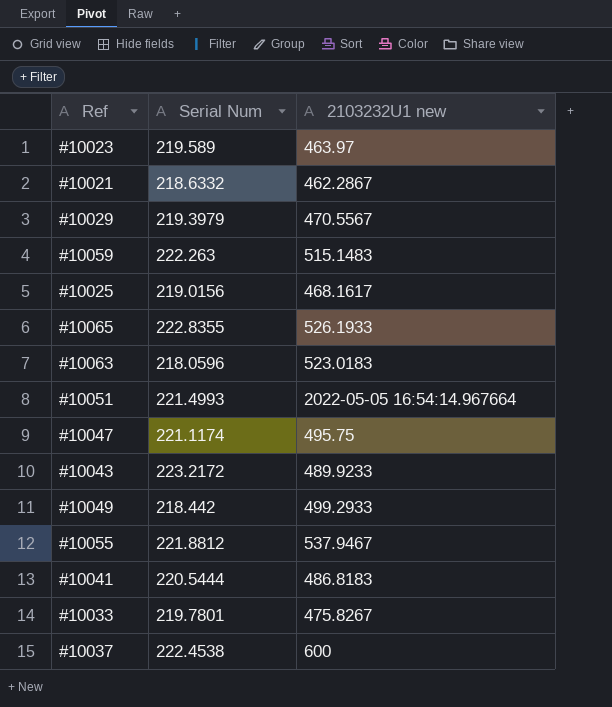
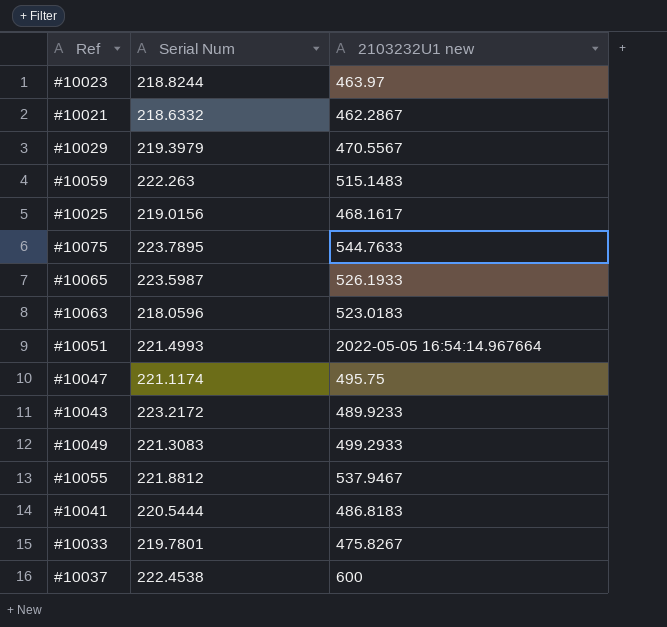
#10023 | Serial Num: 219.589 -> 218.8244
row #10075: none -> 223.7895 | 544.7633
#10065 | Serial Num: 222.8355 -> 223.5987
#10049 | Serial Num: 218.442 -> 221.3083

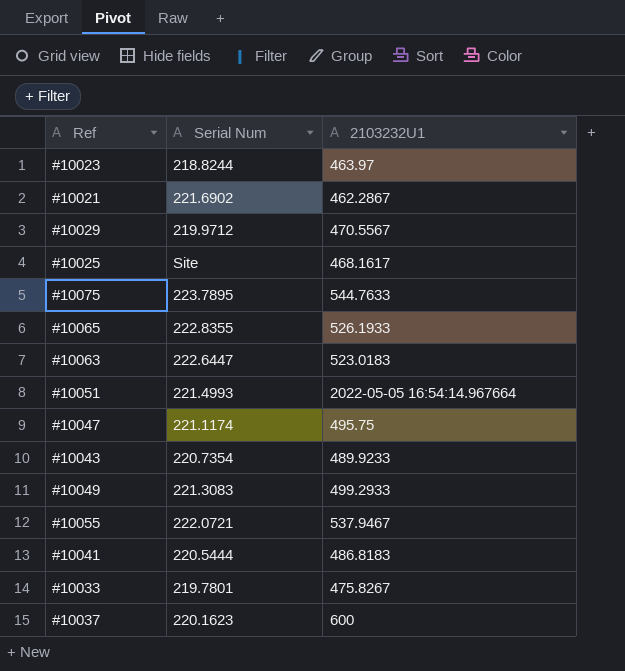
column name: 2103232U1 new -> 2103232U1
row #10059: 222.263 | 515.1483 -> none
#10021 | Serial Num: 218.6332 -> 221.6902
#10029 | Serial Num: 219.3979 -> 219.9712
#10025 | Serial Num: 219.0156 -> Site
#10065 | Serial Num: 223.5987 -> 222.8355
#10063 | Serial Num: 218.0596 -> 222.6447
#10043 | Serial Num: 223.2172 -> 220.7354
#10055 | Serial Num: 221.8812 -> 222.0721
#10037 | Serial Num: 222.4538 -> 220.1623

